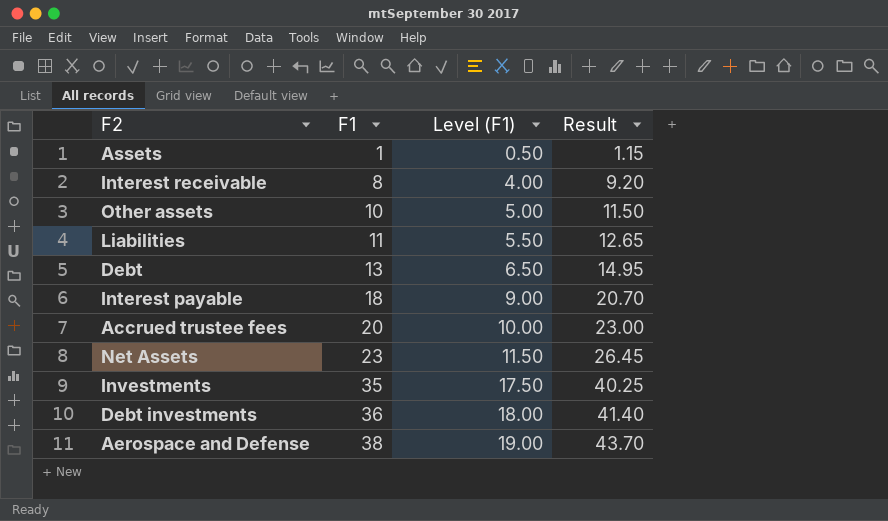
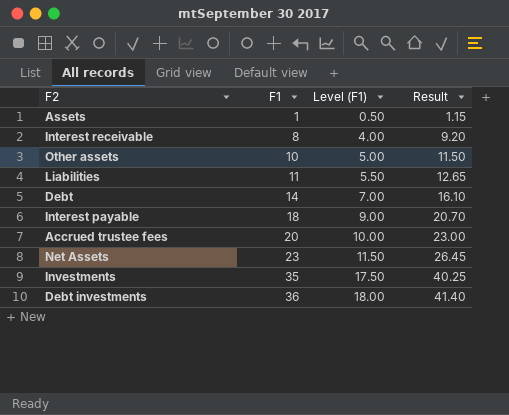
row Aerospace and Defense: 38 | 19.00 | 43.70 -> none
Debt | F1: 13 -> 14
Debt | Level (F1): 6.50 -> 7.00
Debt | Result: 14.95 -> 16.10

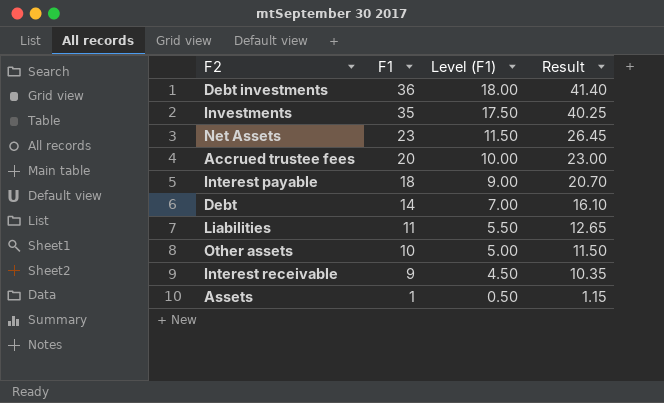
row order: F1 ascending -> F1 descending
Interest receivable | F1: 8 -> 9
Interest receivable | Level (F1): 4.00 -> 4.50
Interest receivable | Result: 9.20 -> 10.35

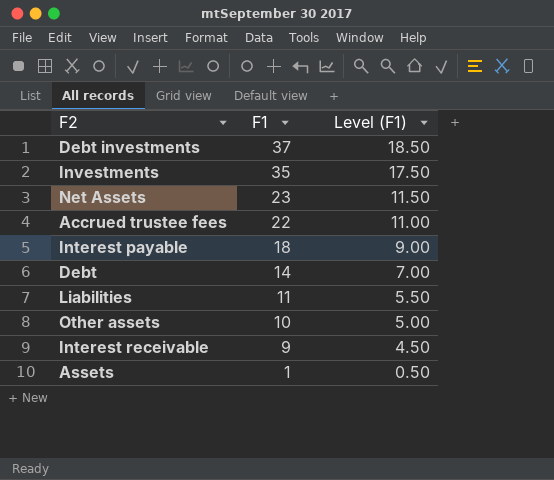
column Result | formula: [F1] * 1.15 -> none
Debt investments | F1: 36 -> 37
Debt investments | Level (F1): 18.00 -> 18.50
Accrued trustee fees | F1: 20 -> 22
Accrued trustee fees | Level (F1): 10.00 -> 11.00

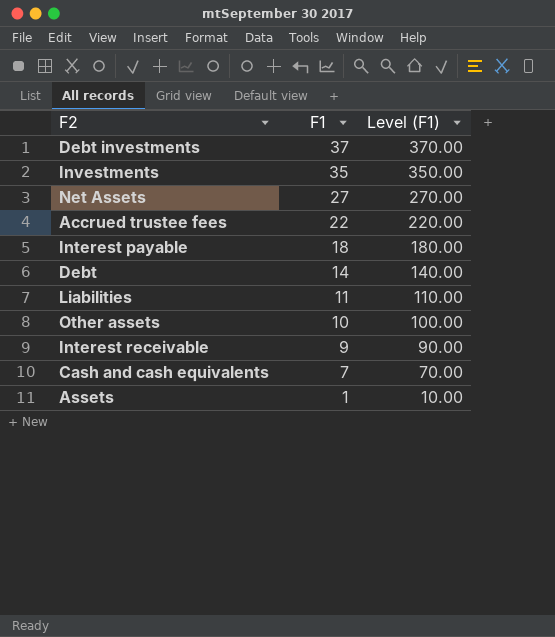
column Level (F1) | formula: [F1] * 0.5 -> [F1] * 10
Net Assets | F1: 23 -> 27
row Cash and cash equivalents: none -> 7 | 70.00

